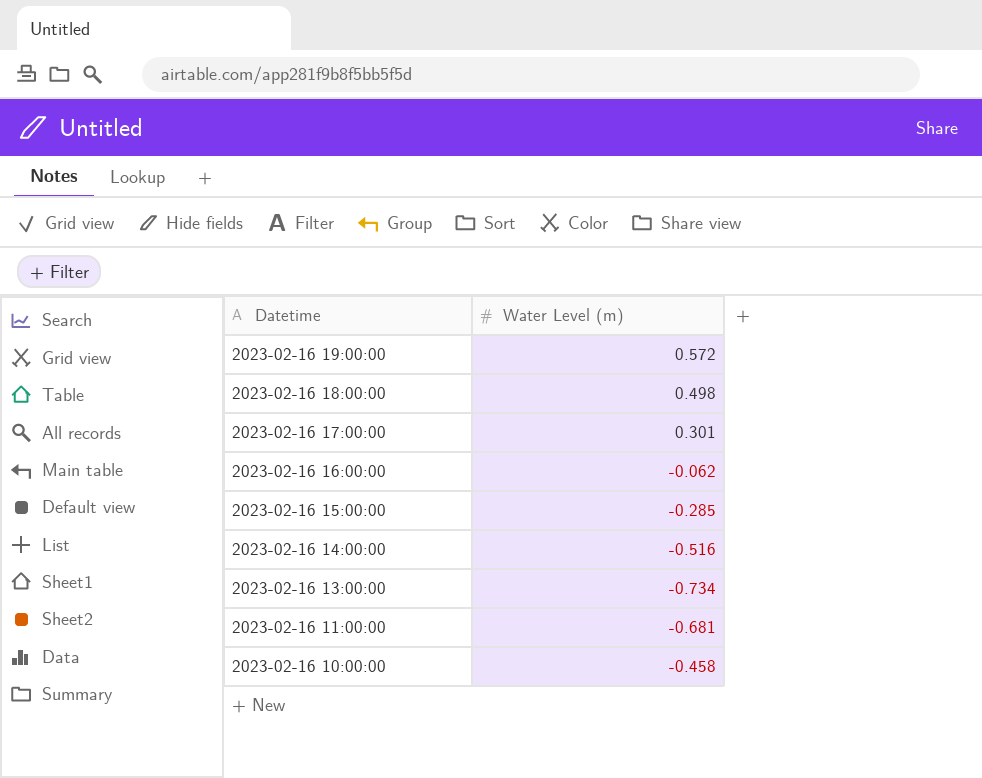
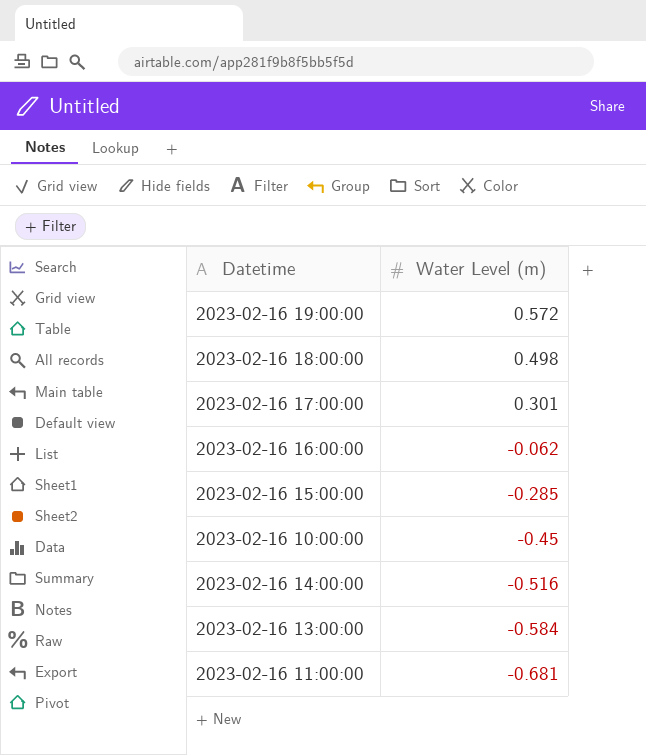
row order: Datetime descending -> Water Level (m) descending
2023-02-16 10:00:00 | Water Level (m): -0.458 -> -0.45
2023-02-16 13:00:00 | Water Level (m): -0.734 -> -0.584

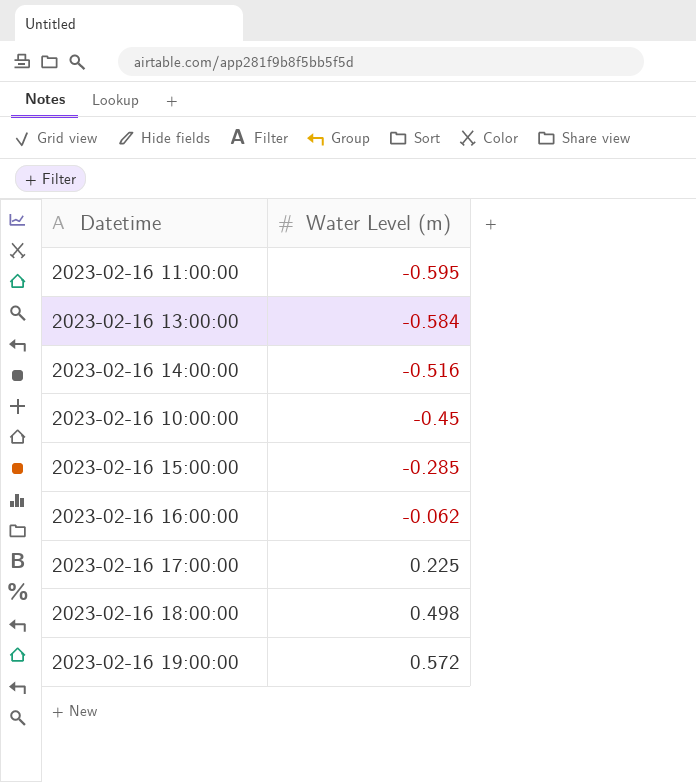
row order: Water Level (m) descending -> Water Level (m) ascending
2023-02-16 11:00:00 | Water Level (m): -0.681 -> -0.595
2023-02-16 17:00:00 | Water Level (m): 0.301 -> 0.225

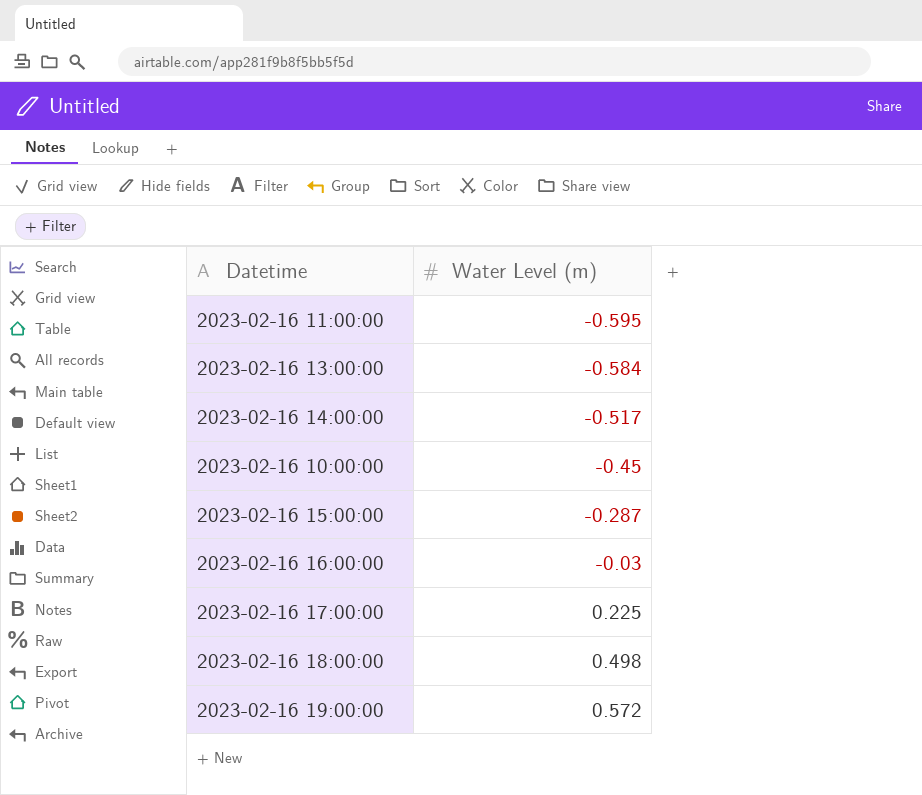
2023-02-16 14:00:00 | Water Level (m): -0.516 -> -0.517
2023-02-16 15:00:00 | Water Level (m): -0.285 -> -0.287
2023-02-16 16:00:00 | Water Level (m): -0.062 -> -0.03

